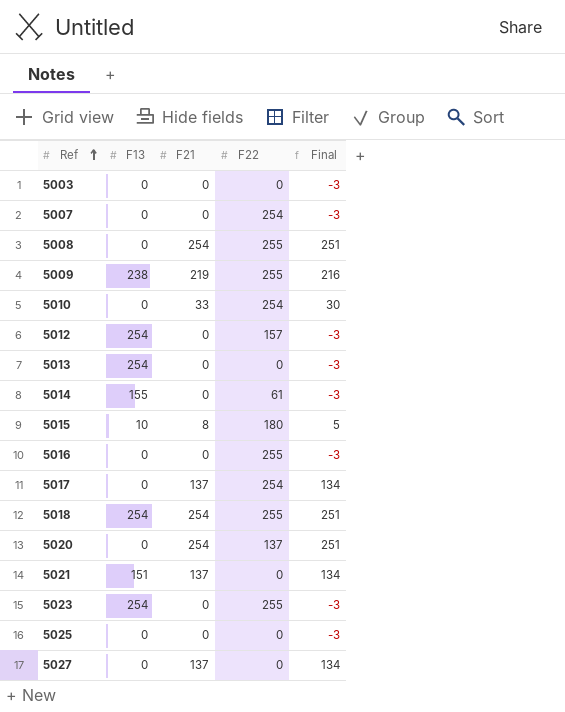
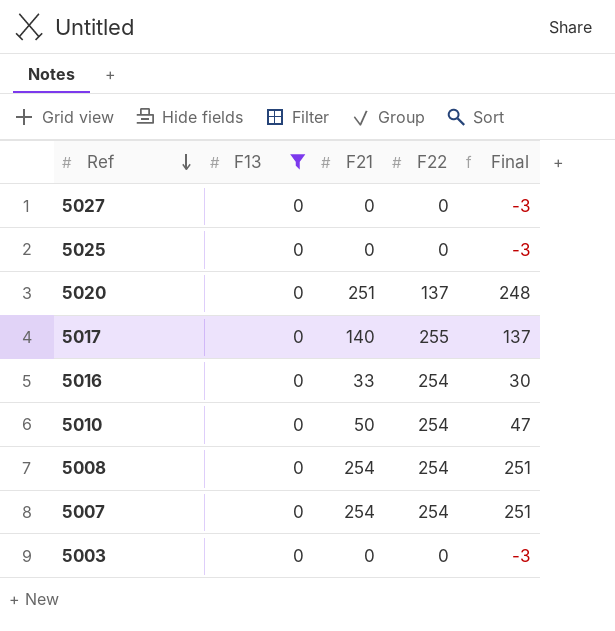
filter: none -> F13 = 0
row order: Ref ascending -> Ref descending
5027 | F21: 137 -> 0
5027 | Final: 134 -> -3
5020 | F21: 254 -> 251
5020 | Final: 251 -> 248
5017 | F21: 137 -> 140
5017 | F22: 254 -> 255
5017 | Final: 134 -> 137
5016 | F21: 0 -> 33
5016 | F22: 255 -> 254
5016 | Final: -3 -> 30
5010 | F21: 33 -> 50
5010 | Final: 30 -> 47
5008 | F22: 255 -> 254
5007 | F21: 0 -> 254
5007 | Final: -3 -> 251

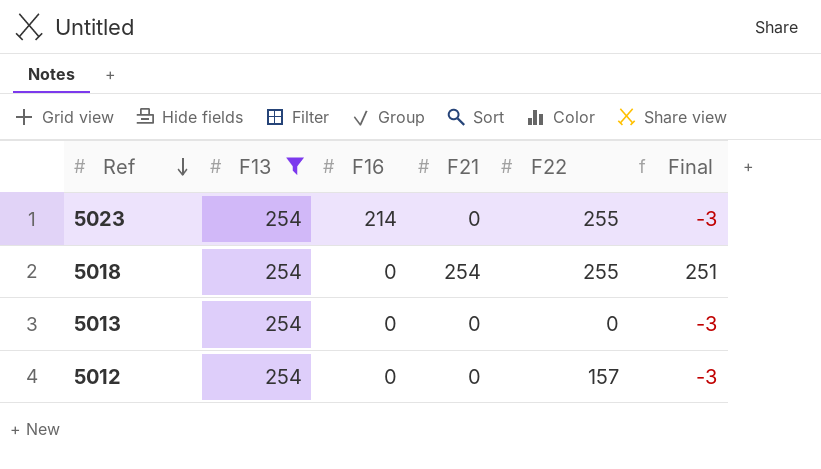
filter: F13 = 0 -> F13 = 254
column F16 | position: none -> 3

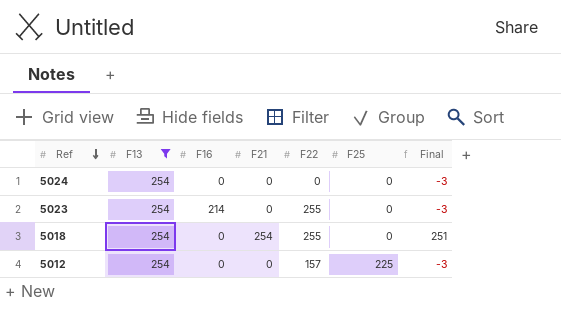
column F25 | position: none -> 6
row 5013: 254 | 0 | 0 | 0 | -3 -> none
row 5024: none -> 254 | 0 | 0 | 0 | 0 | -3

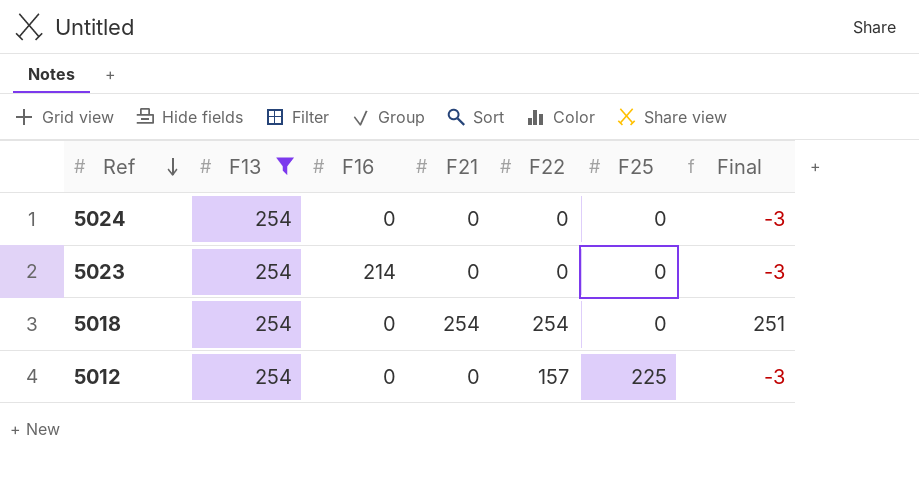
5023 | F22: 255 -> 0
5018 | F22: 255 -> 254

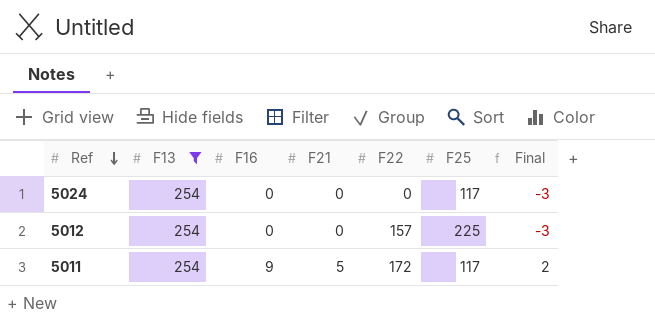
row 5023: 254 | 214 | 0 | 0 | 0 | -3 -> none
row 5018: 254 | 0 | 254 | 254 | 0 | 251 -> none
5024 | F25: 0 -> 117
row 5011: none -> 254 | 9 | 5 | 172 | 117 | 2

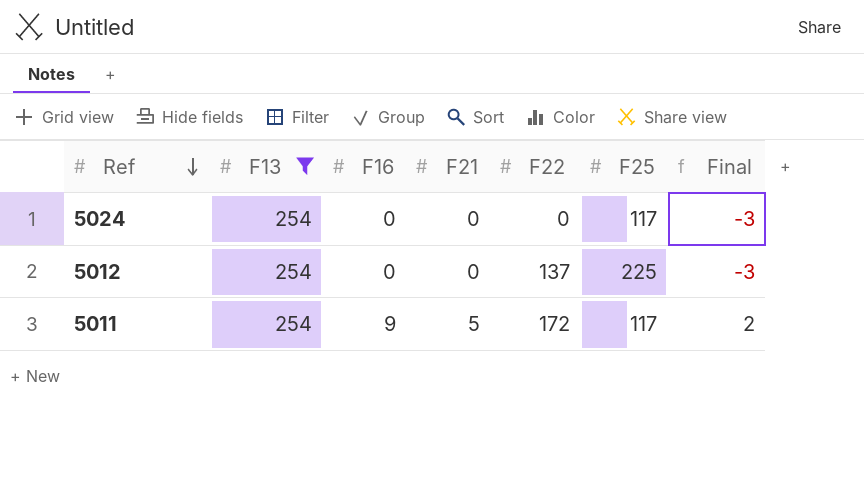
5012 | F22: 157 -> 137

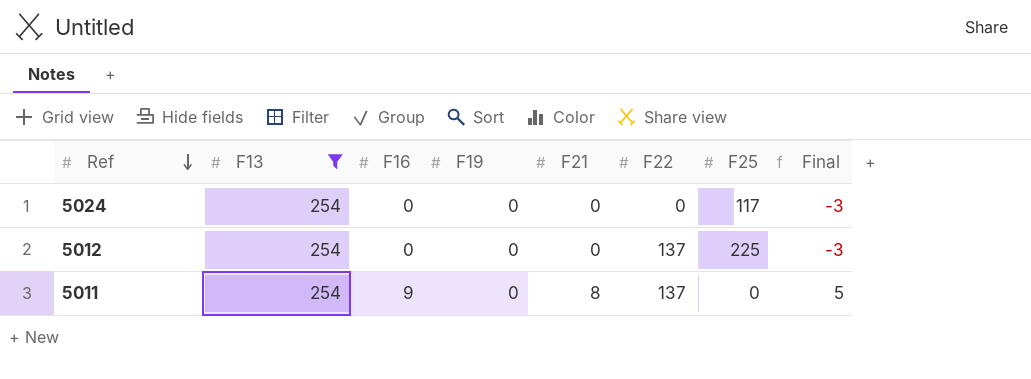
column F19 | position: none -> 4
5011 | F21: 5 -> 8
5011 | F22: 172 -> 137
5011 | F25: 117 -> 0
5011 | Final: 2 -> 5

